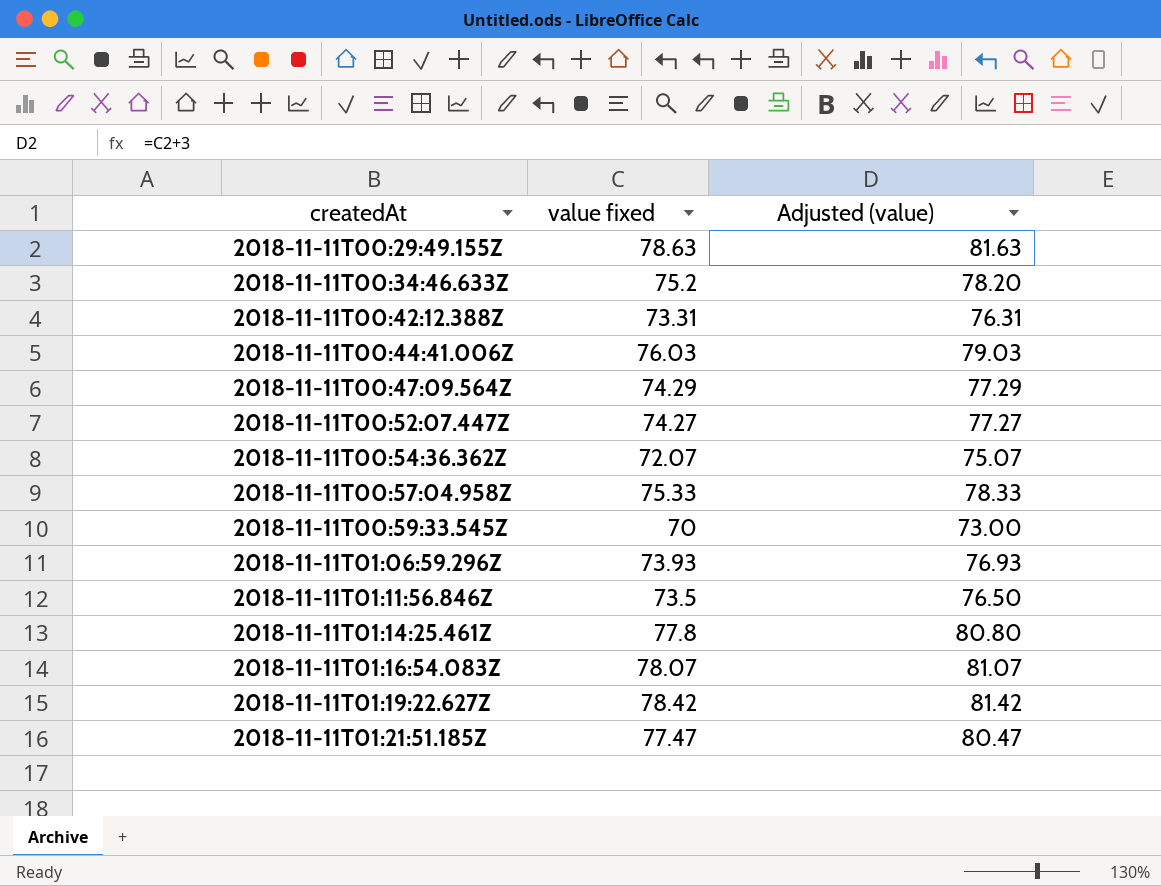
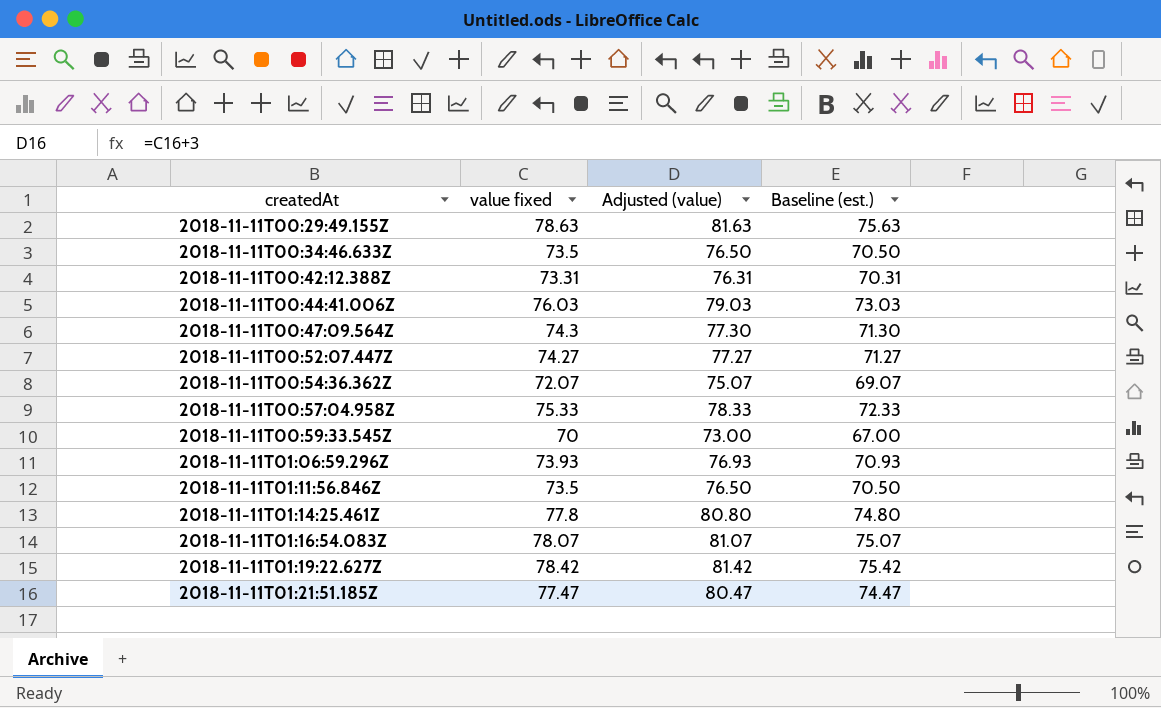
column Baseline (est.) | formula: none -> [value fixed] - 3
2018-11-11T00:34:46.633Z | value fixed: 75.2 -> 73.5
2018-11-11T00:34:46.633Z | Adjusted (value): 78.20 -> 76.50
2018-11-11T00:47:09.564Z | value fixed: 74.29 -> 74.3
2018-11-11T00:47:09.564Z | Adjusted (value): 77.29 -> 77.30

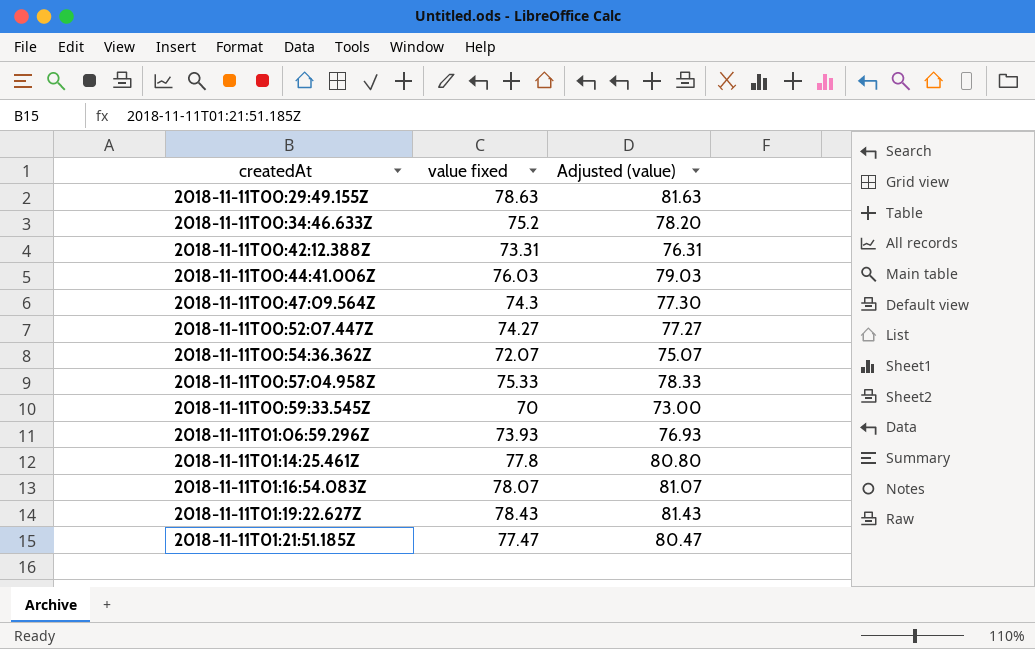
column Baseline (est.) | formula: [value fixed] - 3 -> none
row 2018-11-11T01:11:56.846Z: 73.5 | 76.50 | 70.50 -> none
2018-11-11T00:34:46.633Z | value fixed: 73.5 -> 75.2
2018-11-11T00:34:46.633Z | Adjusted (value): 76.50 -> 78.20
2018-11-11T01:19:22.627Z | value fixed: 78.42 -> 78.43
2018-11-11T01:19:22.627Z | Adjusted (value): 81.42 -> 81.43

